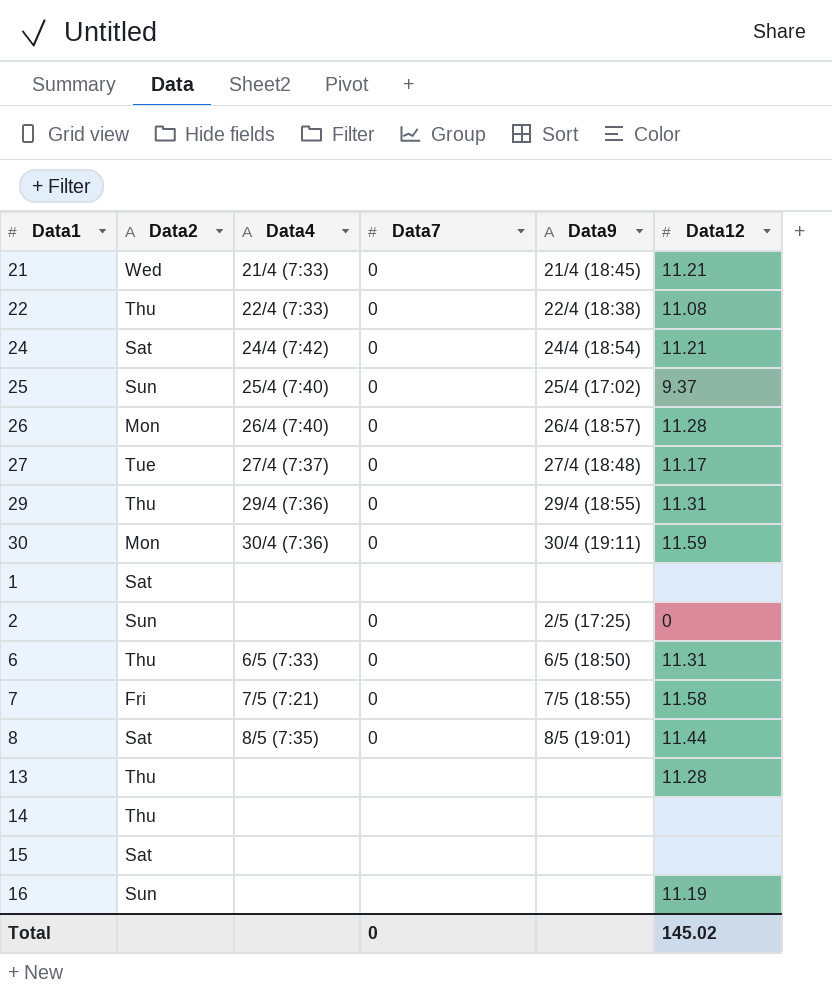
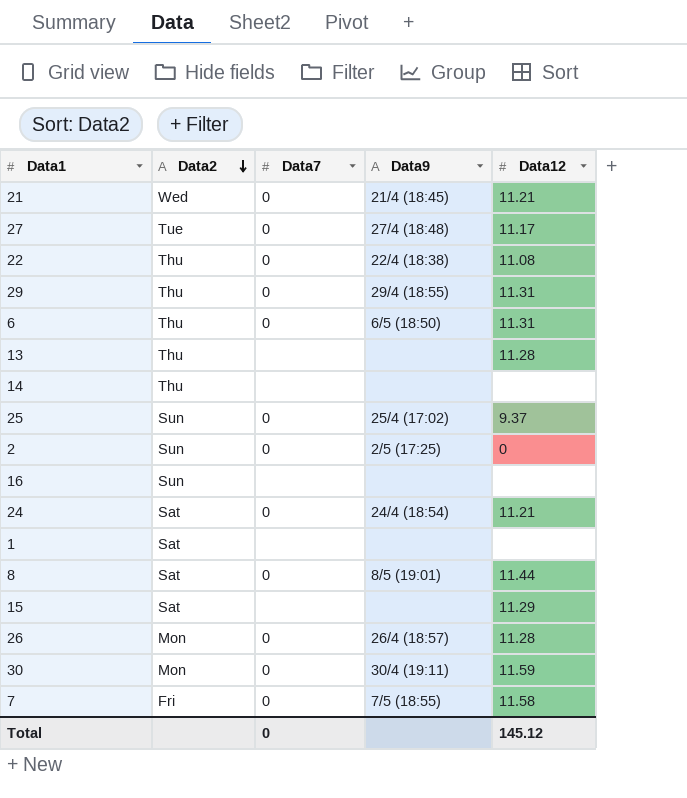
row order: none -> Data2 descending
column Data4 | position: 3 -> none
16 | Data12: 11.19 -> none
15 | Data12: none -> 11.29
Total | Data12: 145.02 -> 145.12

